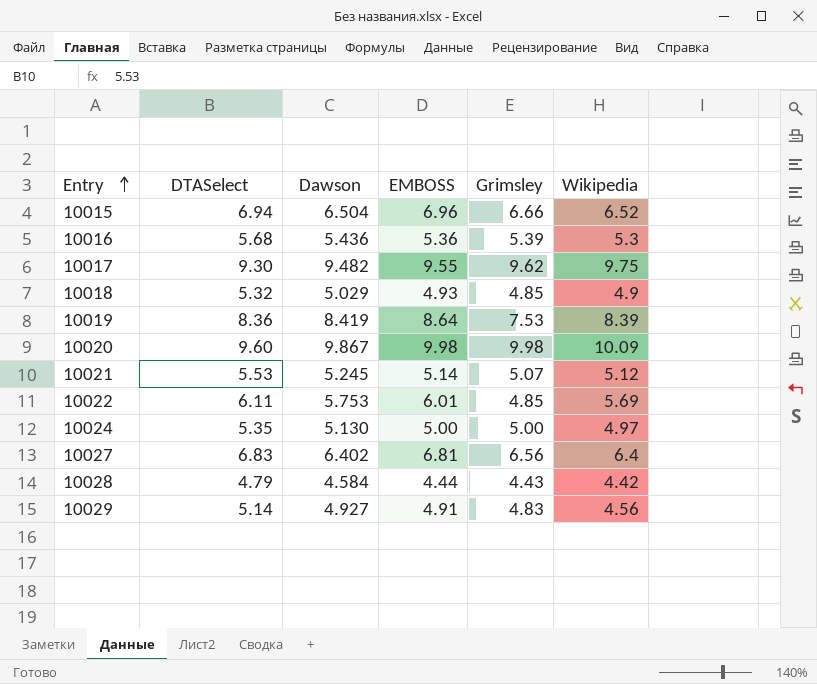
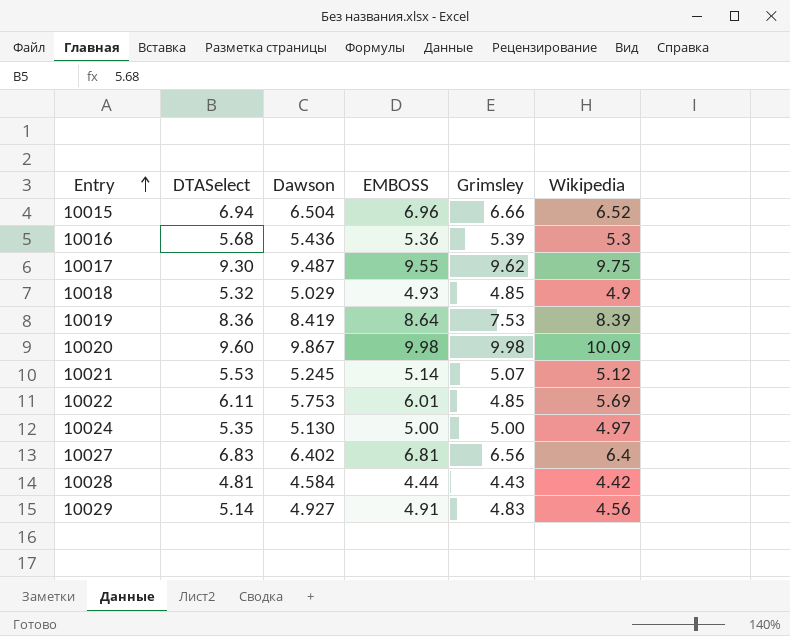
10017 | Dawson: 9.482 -> 9.487
10028 | DTASelect: 4.79 -> 4.81

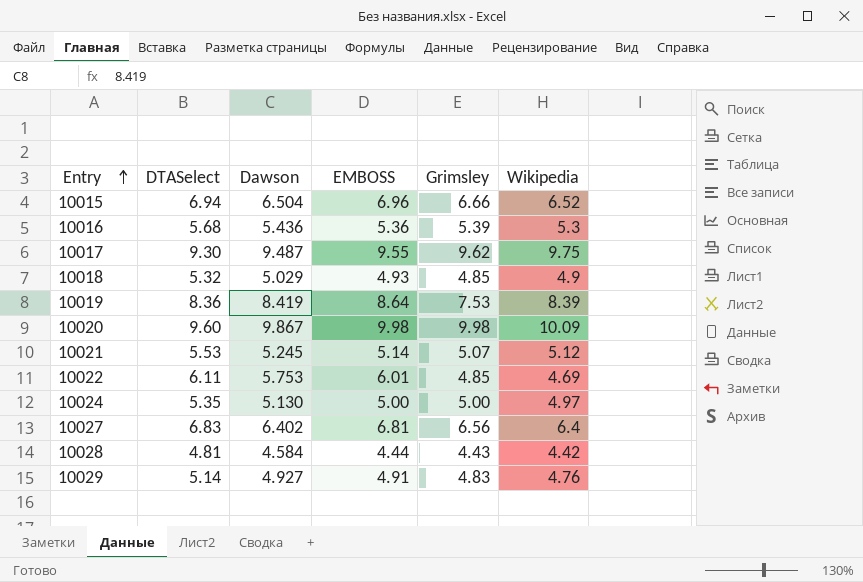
10022 | Wikipedia: 5.69 -> 4.69
10029 | Wikipedia: 4.56 -> 4.76

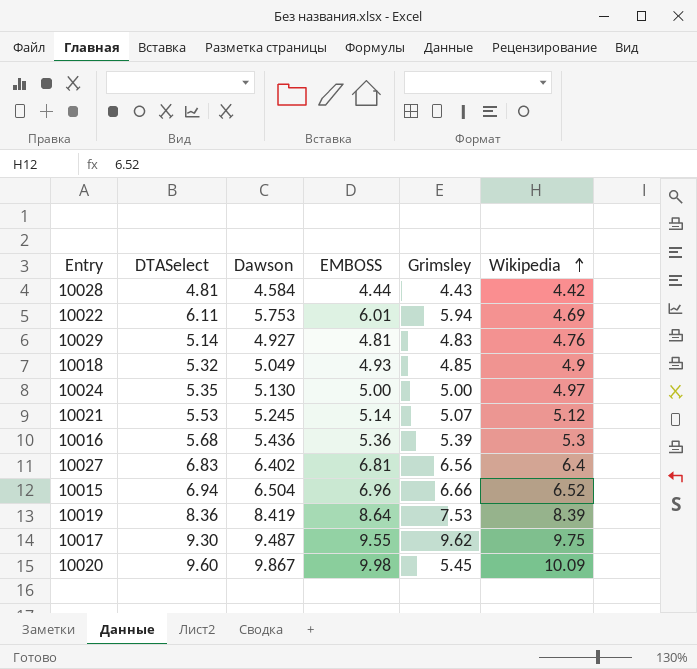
row order: Entry ascending -> Wikipedia ascending
10022 | Grimsley: 4.85 -> 5.94
10029 | EMBOSS: 4.91 -> 4.81
10018 | Dawson: 5.029 -> 5.049
10020 | Grimsley: 9.98 -> 5.45

